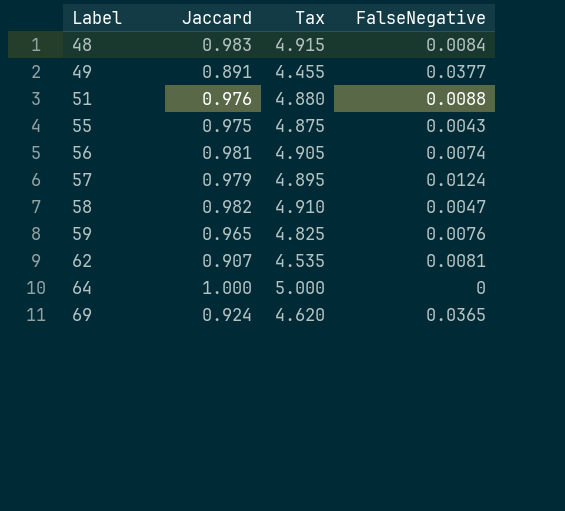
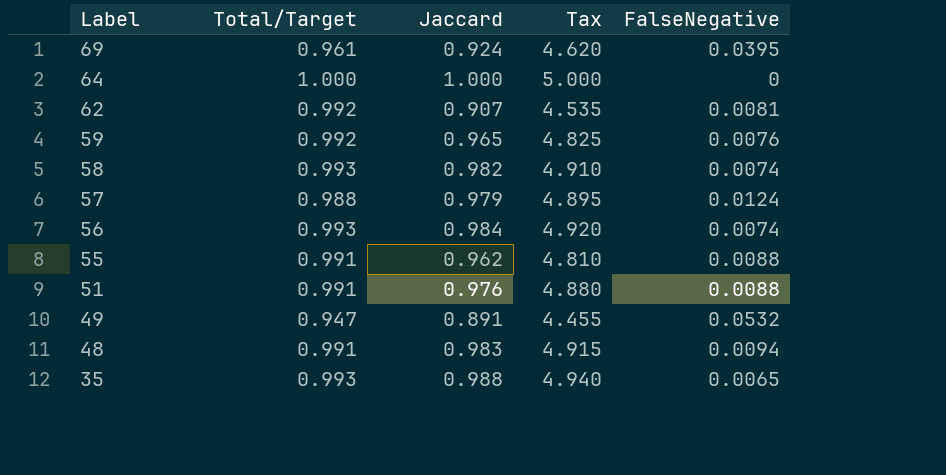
row order: Label ascending -> Label descending
column Total/Target | position: none -> 2
69 | FalseNegative: 0.0365 -> 0.0395
58 | FalseNegative: 0.0047 -> 0.0074
56 | Jaccard: 0.981 -> 0.984
56 | Tax: 4.905 -> 4.920
55 | Jaccard: 0.975 -> 0.962
55 | Tax: 4.875 -> 4.810
55 | FalseNegative: 0.0043 -> 0.0088
49 | FalseNegative: 0.0377 -> 0.0532
48 | FalseNegative: 0.0084 -> 0.0094
row 35: none -> 0.993 | 0.988 | 4.940 | 0.0065

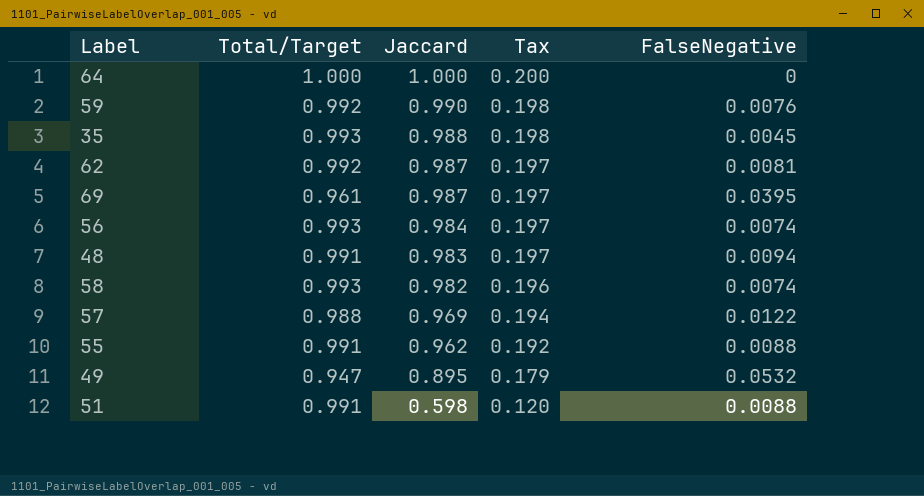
row order: Label descending -> Jaccard descending
column Tax | formula: [Jaccard] * 5 -> [Jaccard] * 0.2
59 | Jaccard: 0.965 -> 0.990
35 | FalseNegative: 0.0065 -> 0.0045
62 | Jaccard: 0.907 -> 0.987
69 | Jaccard: 0.924 -> 0.987
57 | Jaccard: 0.979 -> 0.969
57 | FalseNegative: 0.0124 -> 0.0122
49 | Jaccard: 0.891 -> 0.895
51 | Jaccard: 0.976 -> 0.598

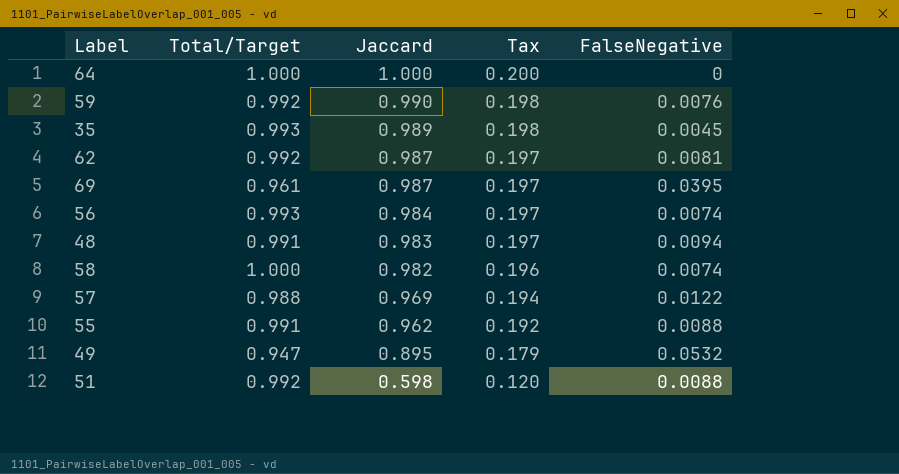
35 | Jaccard: 0.988 -> 0.989
58 | Total/Target: 0.993 -> 1.000
51 | Total/Target: 0.991 -> 0.992

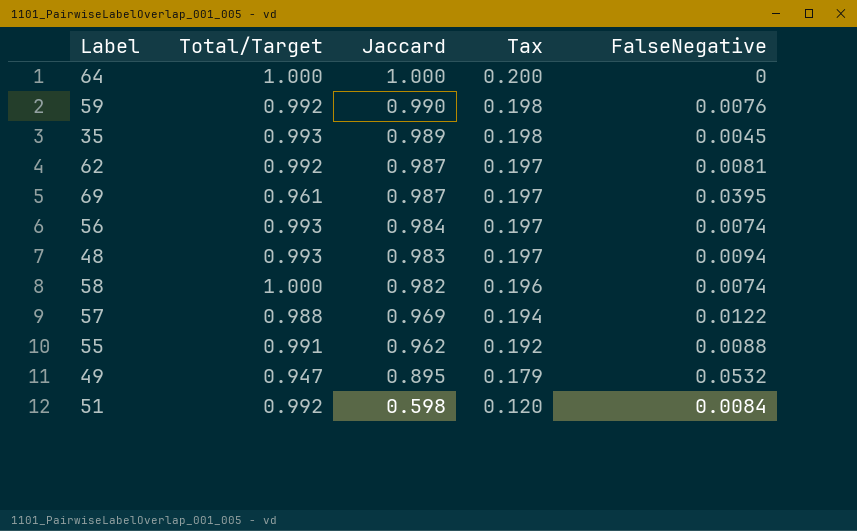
48 | Total/Target: 0.991 -> 0.993
51 | FalseNegative: 0.0088 -> 0.0084

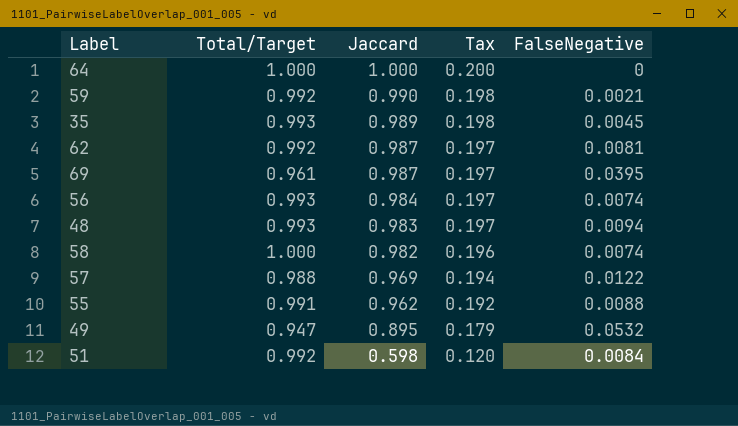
59 | FalseNegative: 0.0076 -> 0.0021

